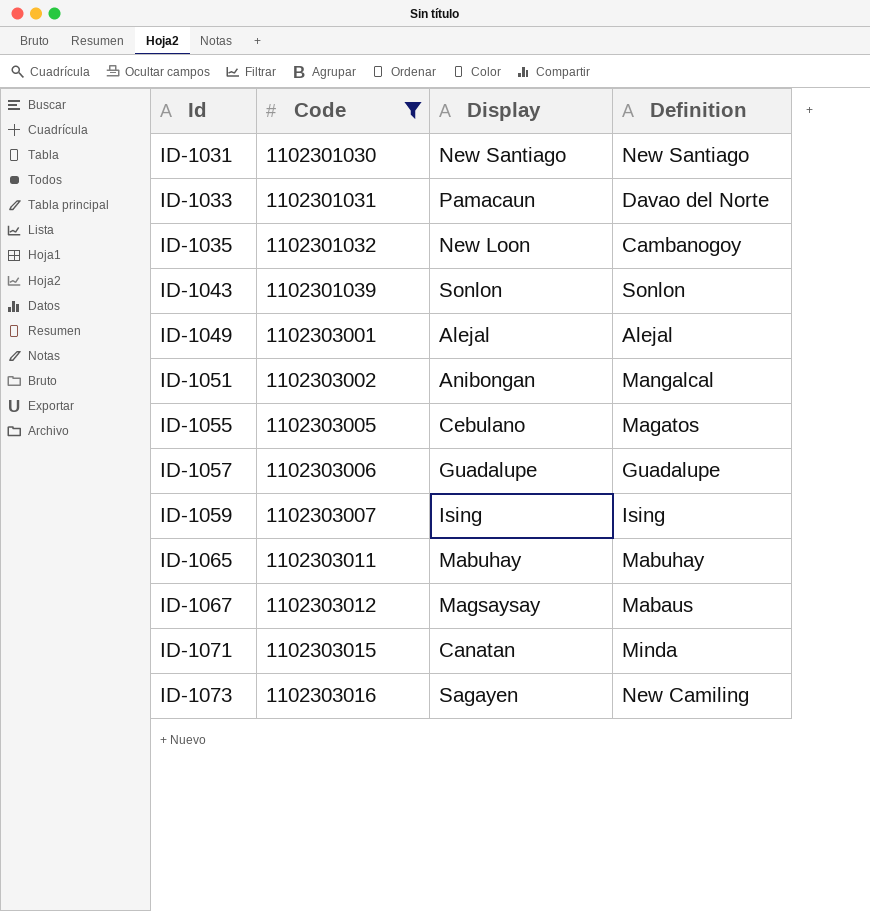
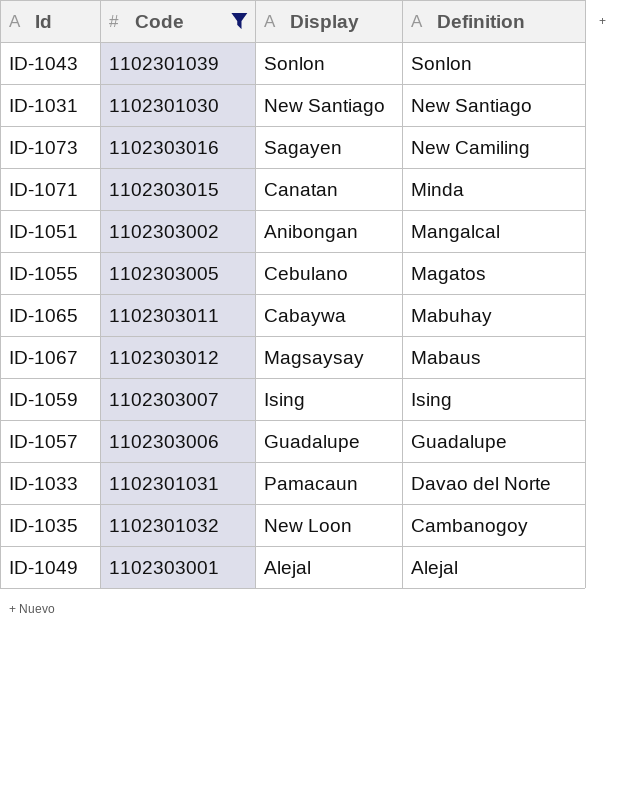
row order: Id ascending -> Definition descending
ID-1065 | Display: Mabuhay -> Cabaywa

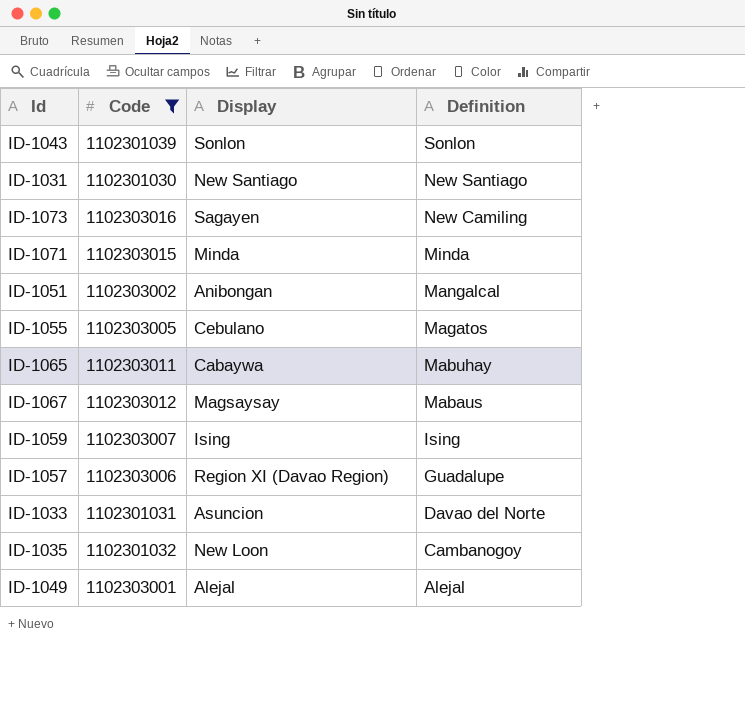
ID-1071 | Display: Canatan -> Minda
ID-1057 | Display: Guadalupe -> Region XI (Davao Region)
ID-1033 | Display: Pamacaun -> Asuncion

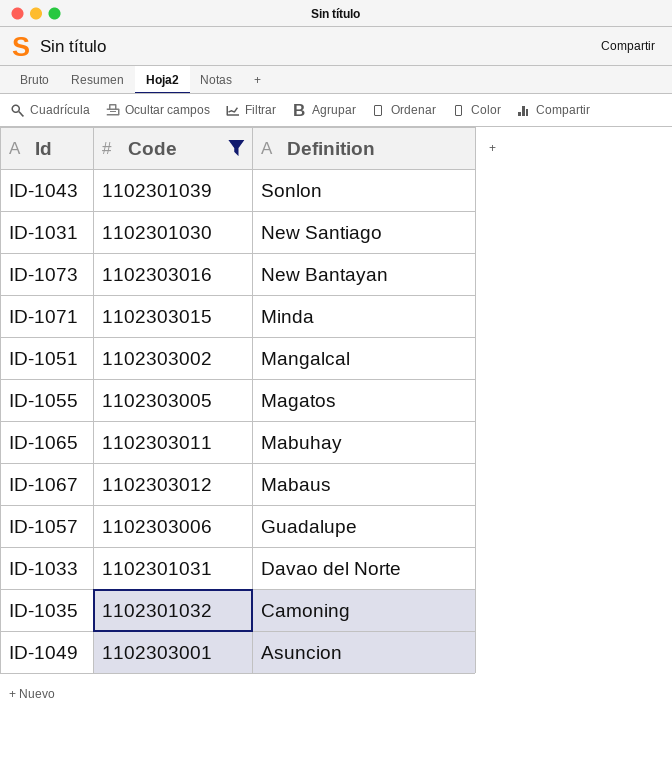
column Display | position: 3 -> none
row ID-1059: 1102303007 | Ising | Ising -> none
ID-1073 | Definition: New Camiling -> New Bantayan
ID-1035 | Definition: Cambanogoy -> Camoning
ID-1049 | Definition: Alejal -> Asuncion

